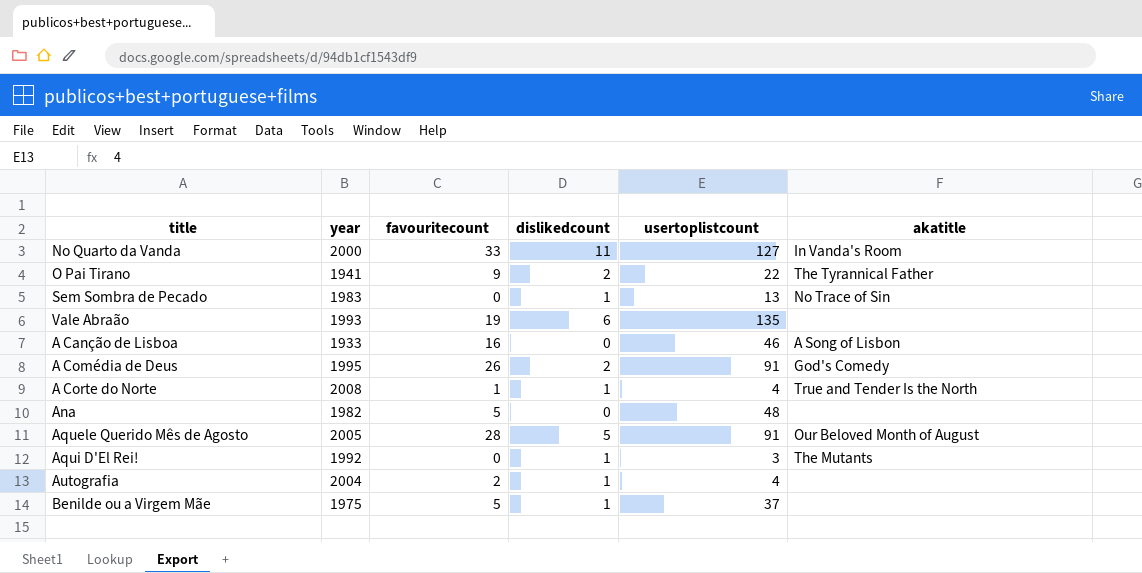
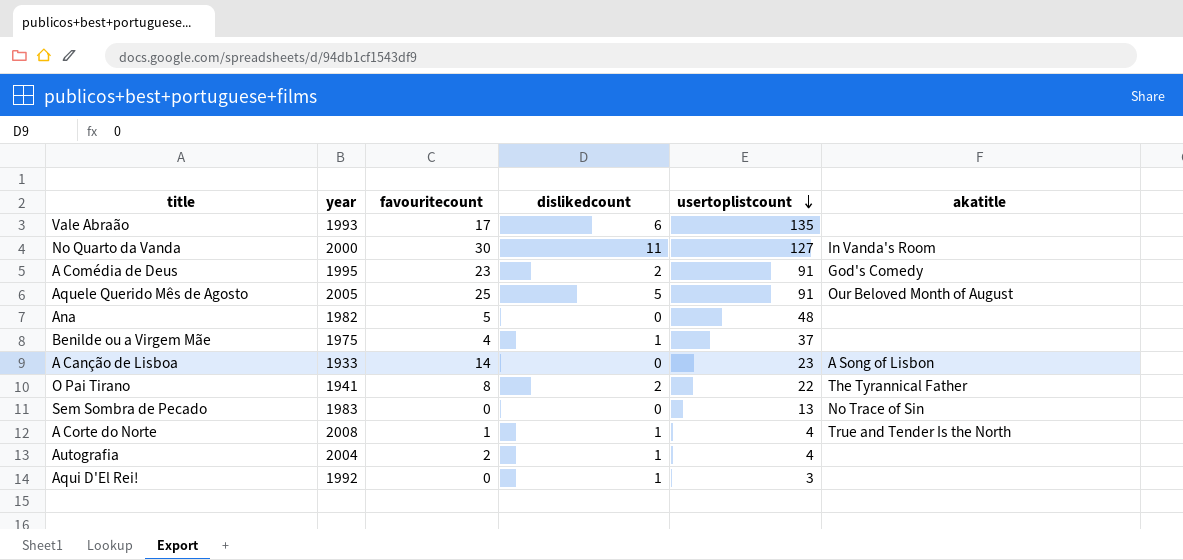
row order: none -> usertoplistcount descending
Vale Abraão | favouritecount: 19 -> 17
No Quarto da Vanda | favouritecount: 33 -> 30
A Comédia de Deus | favouritecount: 26 -> 23
Aquele Querido Mês de Agosto | favouritecount: 28 -> 25
Benilde ou a Virgem Mãe | favouritecount: 5 -> 4
A Canção de Lisboa | favouritecount: 16 -> 14
A Canção de Lisboa | usertoplistcount: 46 -> 23
O Pai Tirano | favouritecount: 9 -> 8
Sem Sombra de Pecado | dislikedcount: 1 -> 0
Aqui D'El Rei! | akatitle: The Mutants -> none

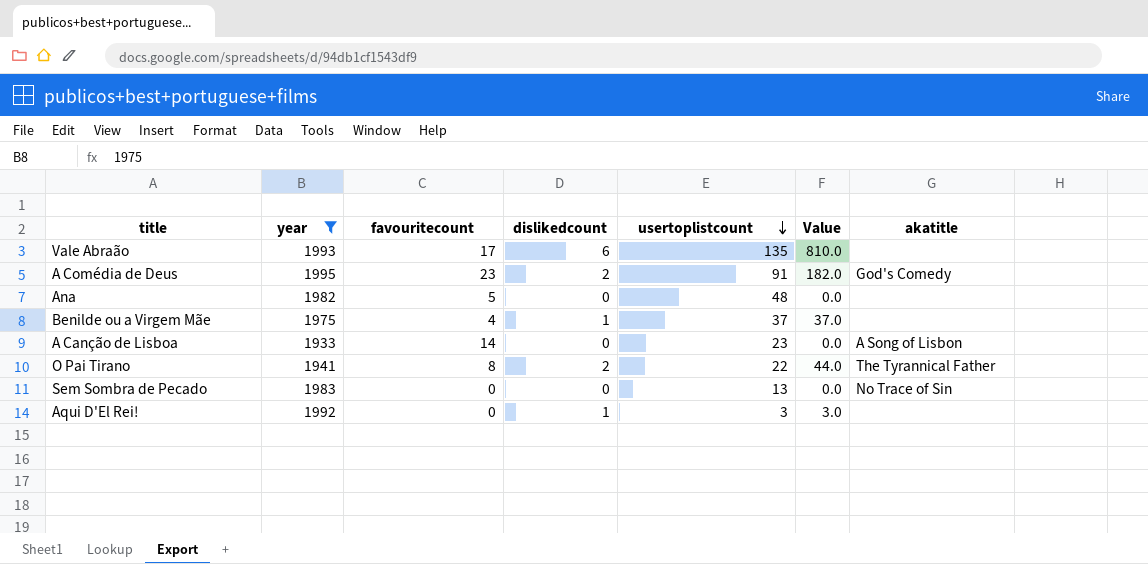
filter: none -> year <= 1995
column Value | formula: none -> [dislikedcount] * [usertoplistcount]

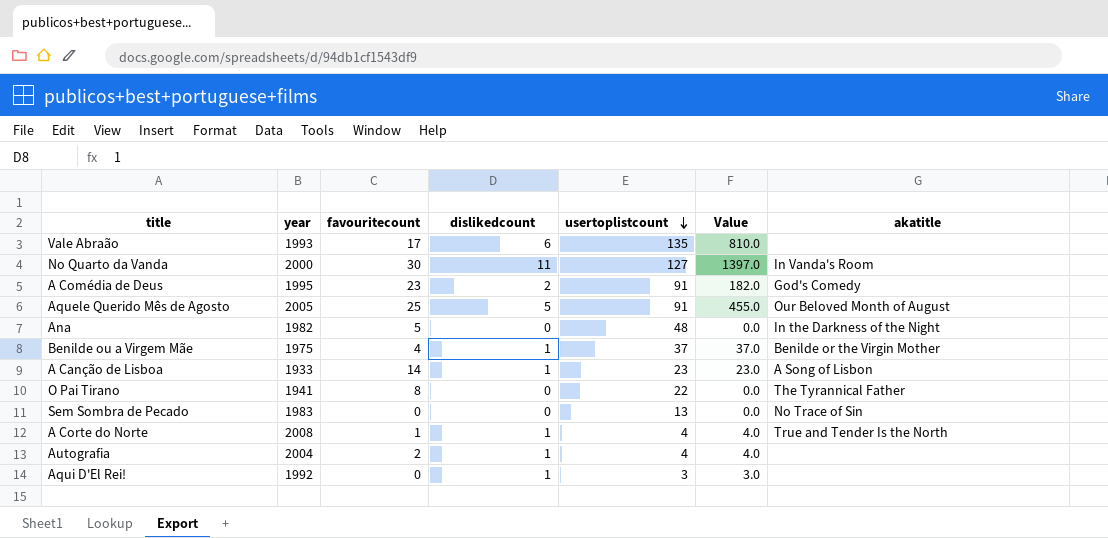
filter: year <= 1995 -> none
Ana | akatitle: none -> In the Darkness of the Night
Benilde ou a Virgem Mãe | akatitle: none -> Benilde or the Virgin Mother
A Canção de Lisboa | dislikedcount: 0 -> 1
A Canção de Lisboa | Value: 0.0 -> 23.0
O Pai Tirano | dislikedcount: 2 -> 0
O Pai Tirano | Value: 44.0 -> 0.0

